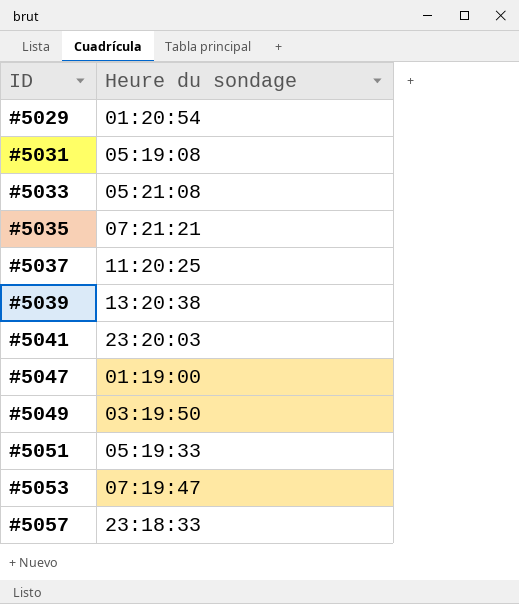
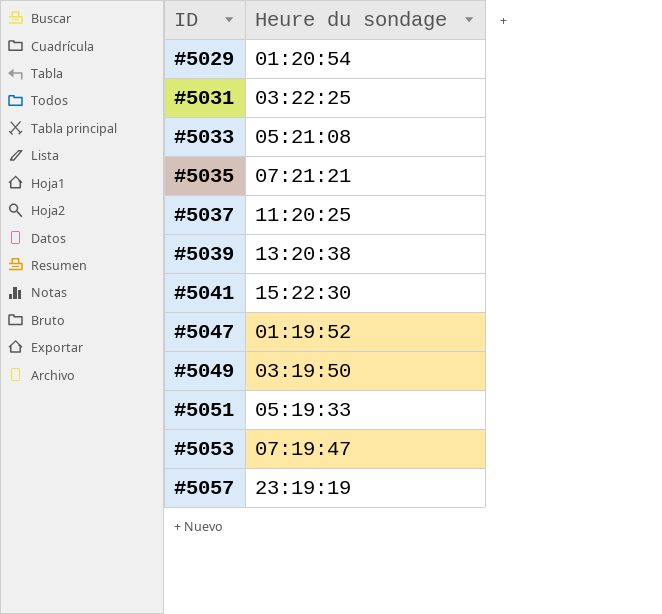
#5031 | Heure du sondage: 05:19:08 -> 03:22:25
#5041 | Heure du sondage: 23:20:03 -> 15:22:30
#5047 | Heure du sondage: 01:19:00 -> 01:19:52
#5057 | Heure du sondage: 23:18:33 -> 23:19:19

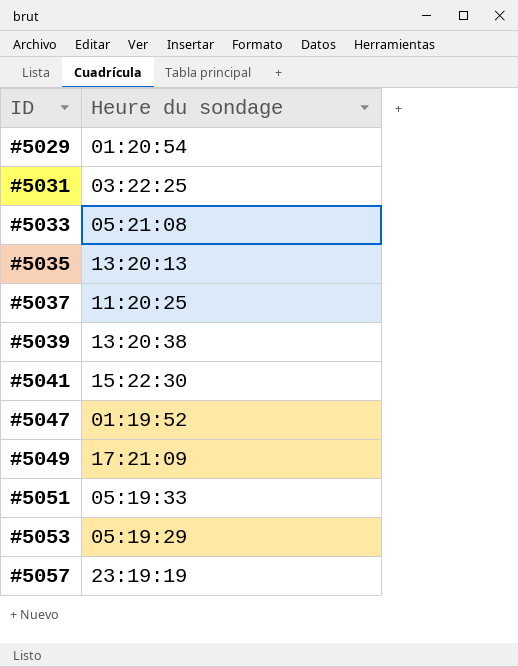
#5035 | Heure du sondage: 07:21:21 -> 13:20:13
#5049 | Heure du sondage: 03:19:50 -> 17:21:09
#5053 | Heure du sondage: 07:19:47 -> 05:19:29

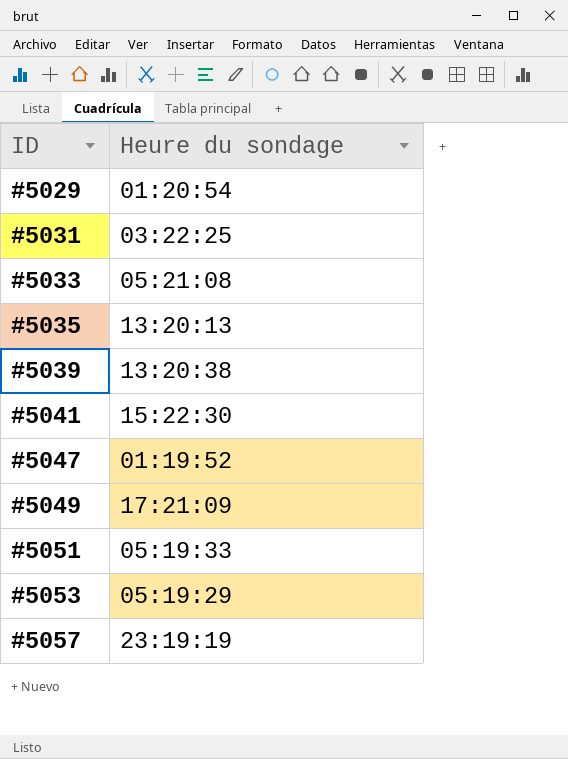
row #5037: 11:20:25 -> none

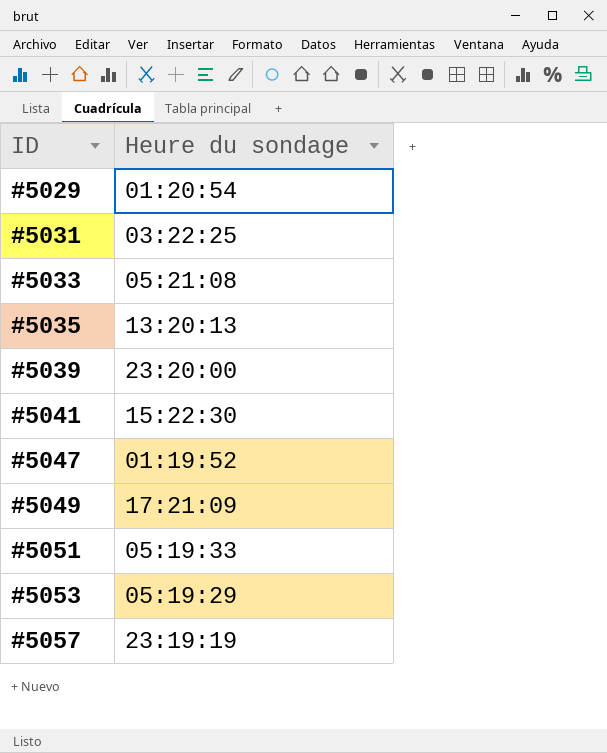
#5039 | Heure du sondage: 13:20:38 -> 23:20:00

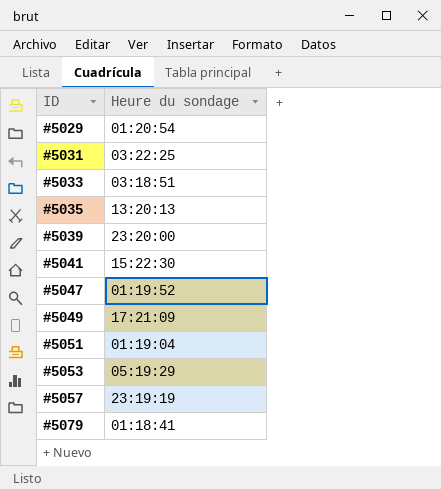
#5033 | Heure du sondage: 05:21:08 -> 03:18:51
#5051 | Heure du sondage: 05:19:33 -> 01:19:04
row #5079: none -> 01:18:41

